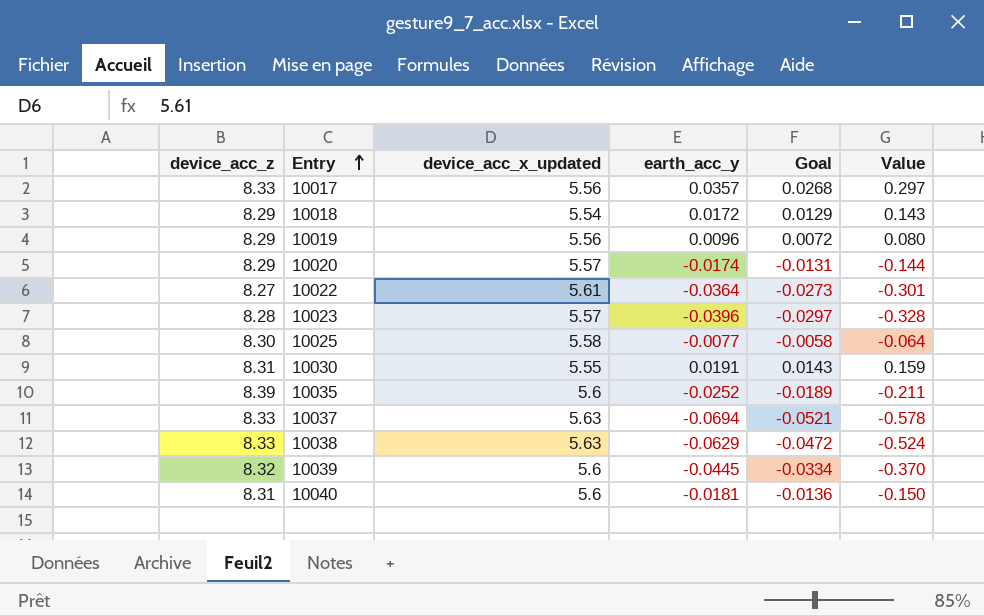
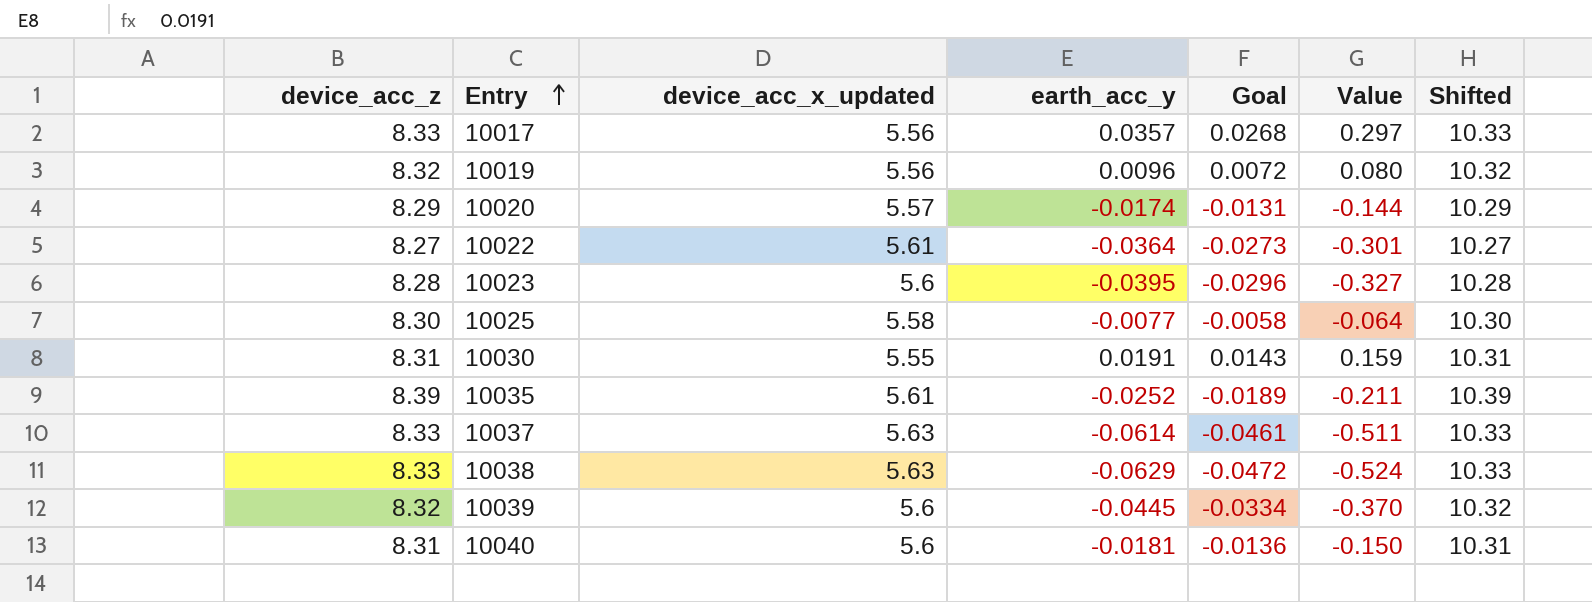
column Shifted | formula: none -> [device_acc_z] + 2
row 10018: 8.29 | 5.54 | 0.0172 | 0.0129 | 0.143 -> none
10019 | device_acc_z: 8.29 -> 8.32
10023 | device_acc_x_updated: 5.57 -> 5.6
10023 | earth_acc_y: -0.0396 -> -0.0395
10023 | Goal: -0.0297 -> -0.0296
10023 | Value: -0.328 -> -0.327
10035 | device_acc_x_updated: 5.6 -> 5.61
10037 | earth_acc_y: -0.0694 -> -0.0614
10037 | Goal: -0.0521 -> -0.0461
10037 | Value: -0.578 -> -0.511

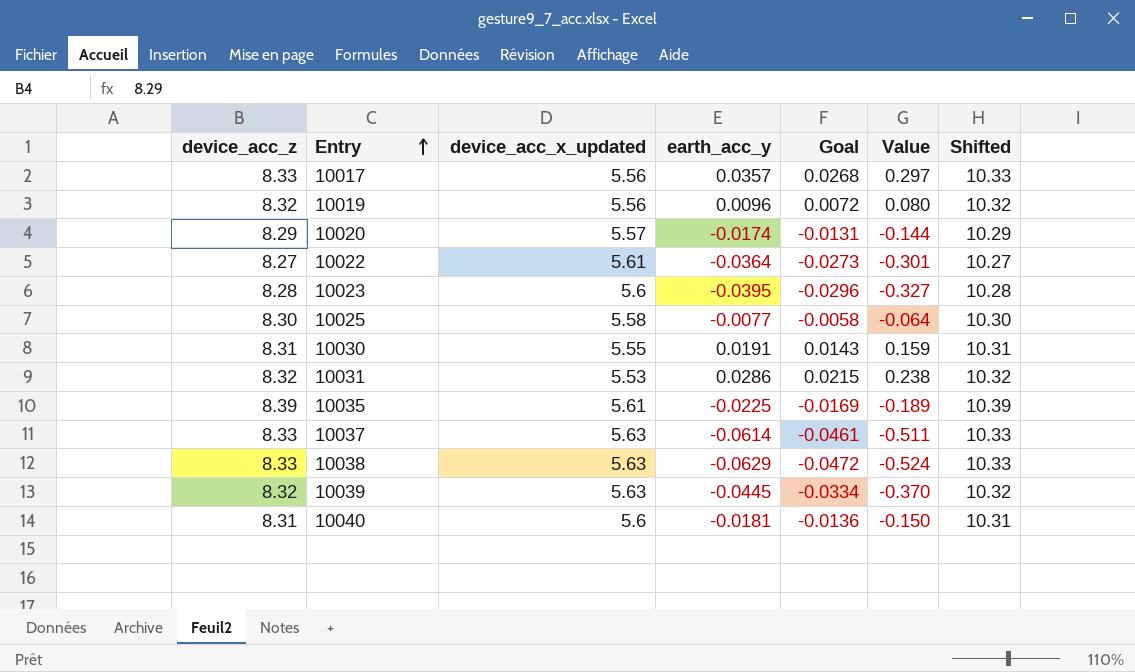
row 10031: none -> 8.32 | 5.53 | 0.0286 | 0.0215 | 0.238 | 10.32
10035 | earth_acc_y: -0.0252 -> -0.0225
10035 | Goal: -0.0189 -> -0.0169
10035 | Value: -0.211 -> -0.189
10039 | device_acc_x_updated: 5.6 -> 5.63

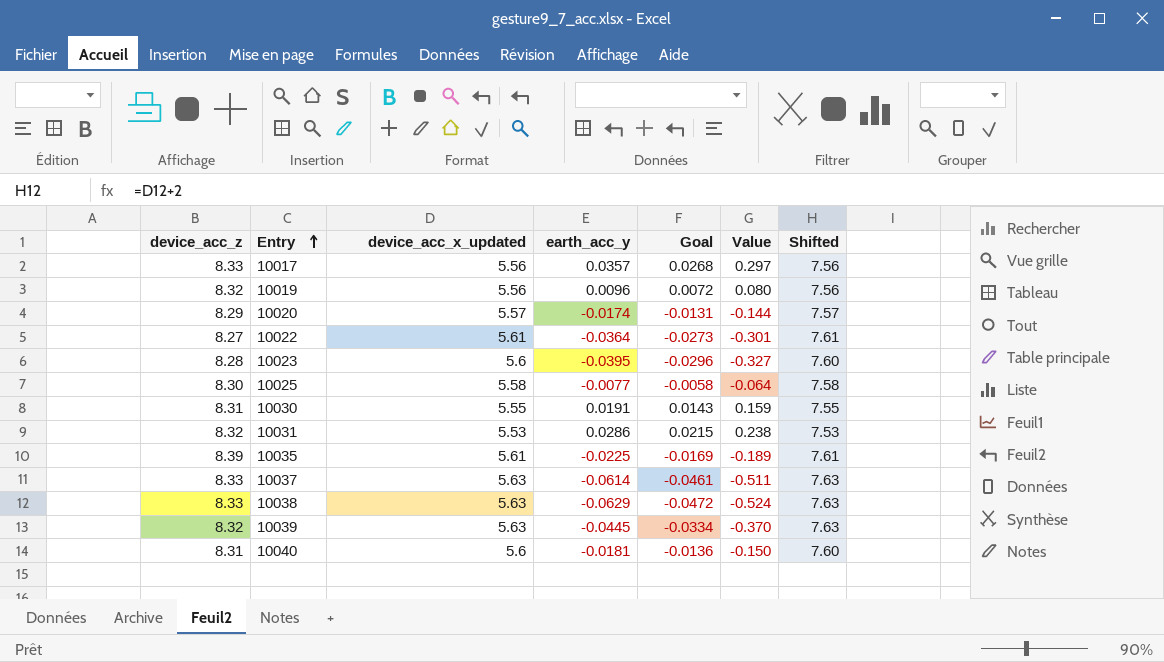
column Shifted | formula: [device_acc_z] + 2 -> [device_acc_x_updated] + 2

